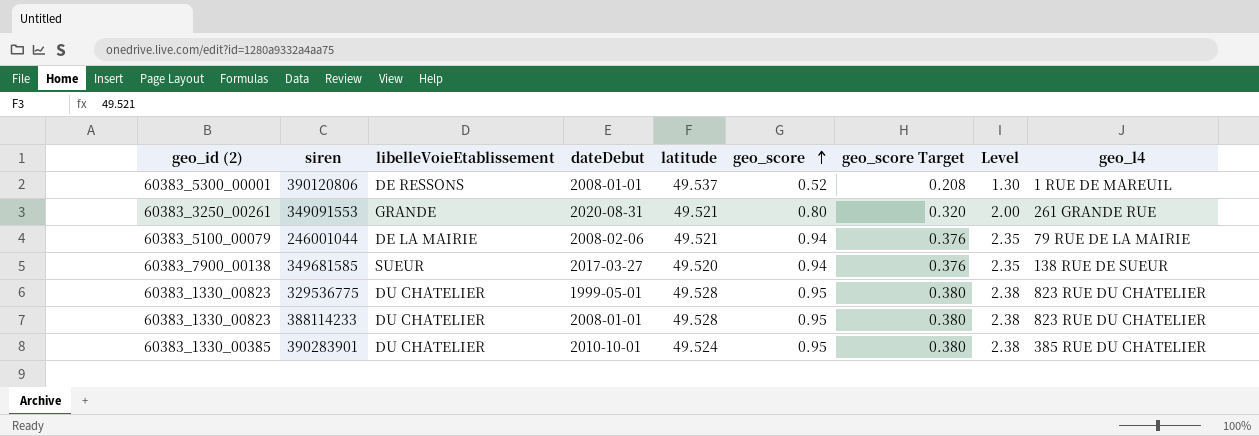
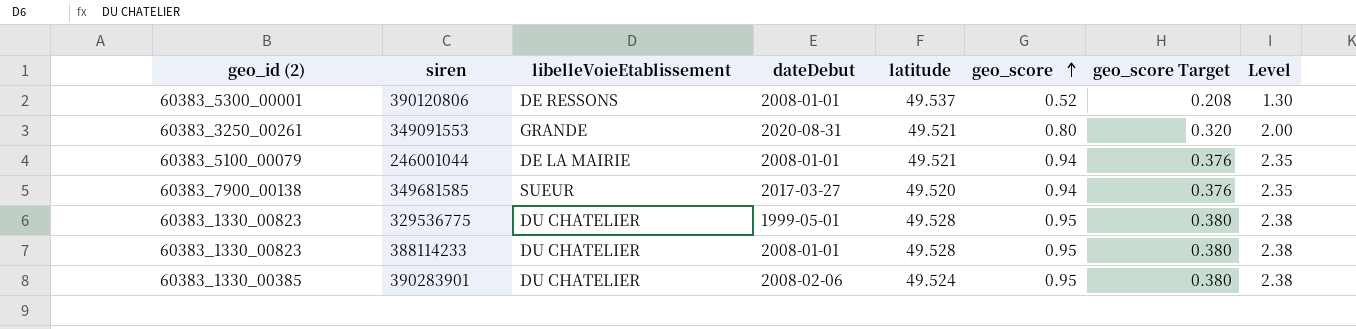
column geo_l4 | position: 9 -> none
246001044 | dateDebut: 2008-02-06 -> 2008-01-01
390283901 | dateDebut: 2010-10-01 -> 2008-02-06

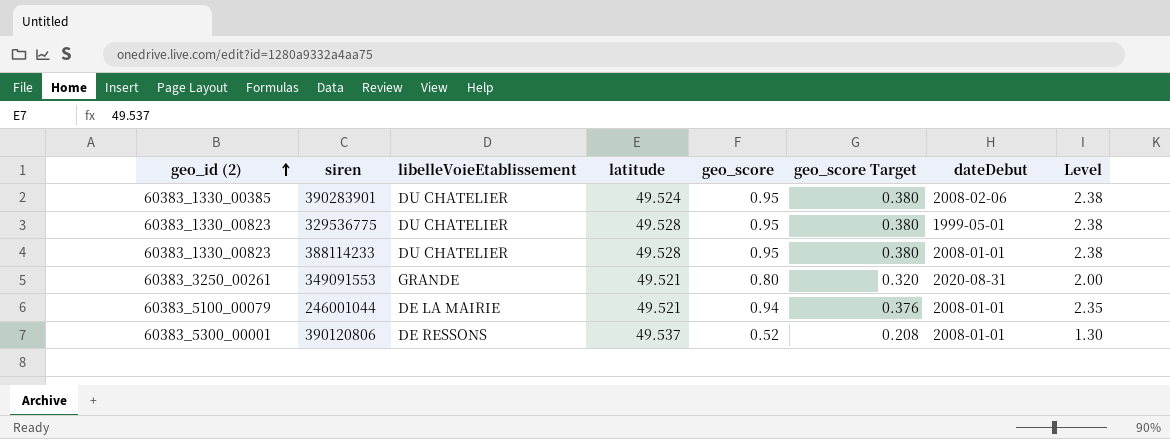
row order: geo_score ascending -> geo_id (2) ascending
column dateDebut | position: 4 -> 7
row 349681585: 60383_7900_00138 | SUEUR | 2017-03-27 | 49.520 | 0.94 | 0.376 | 2.35 -> none

